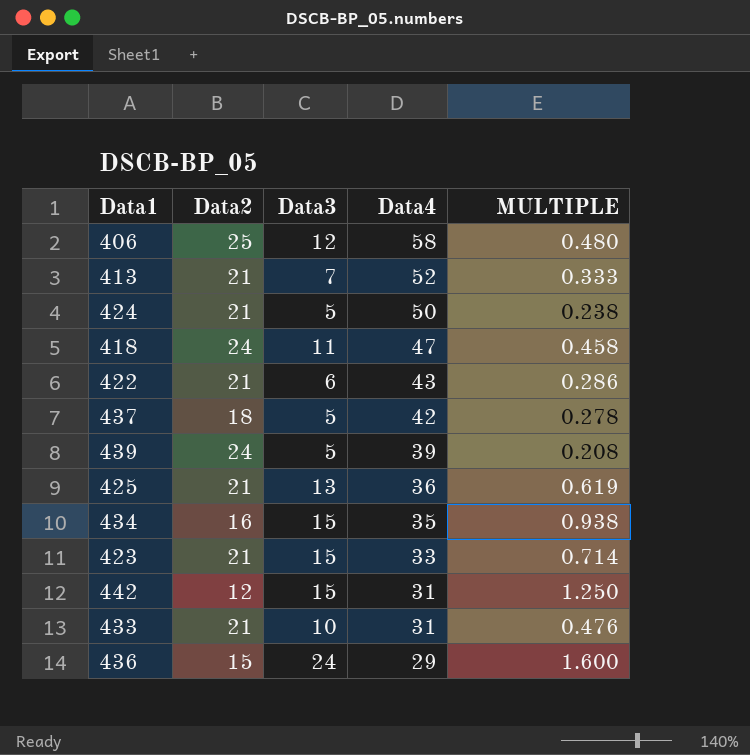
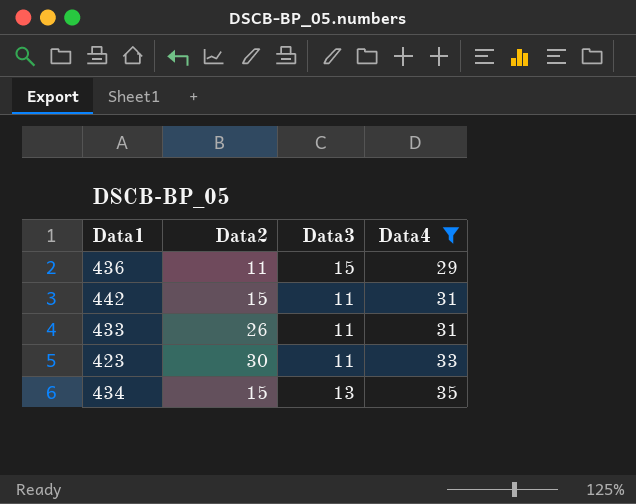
filter: none -> Data4 <= 35
row order: Data4 descending -> Data4 ascending
column MULTIPLE | formula: [Data3] / [Data2] -> none
436 | Data2: 15 -> 11
436 | Data3: 24 -> 15
442 | Data2: 12 -> 15
442 | Data3: 15 -> 11
433 | Data2: 21 -> 26
433 | Data3: 10 -> 11
423 | Data2: 21 -> 30
423 | Data3: 15 -> 11
434 | Data2: 16 -> 15
434 | Data3: 15 -> 13

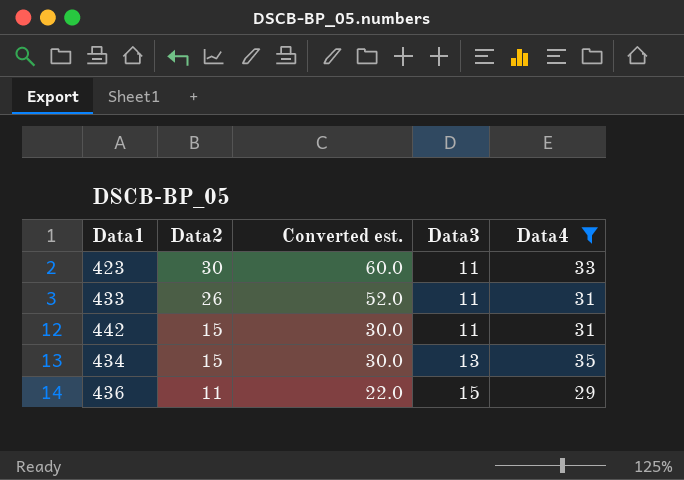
row order: Data4 ascending -> Data2 descending
column Converted est. | formula: none -> [Data2] * 2

